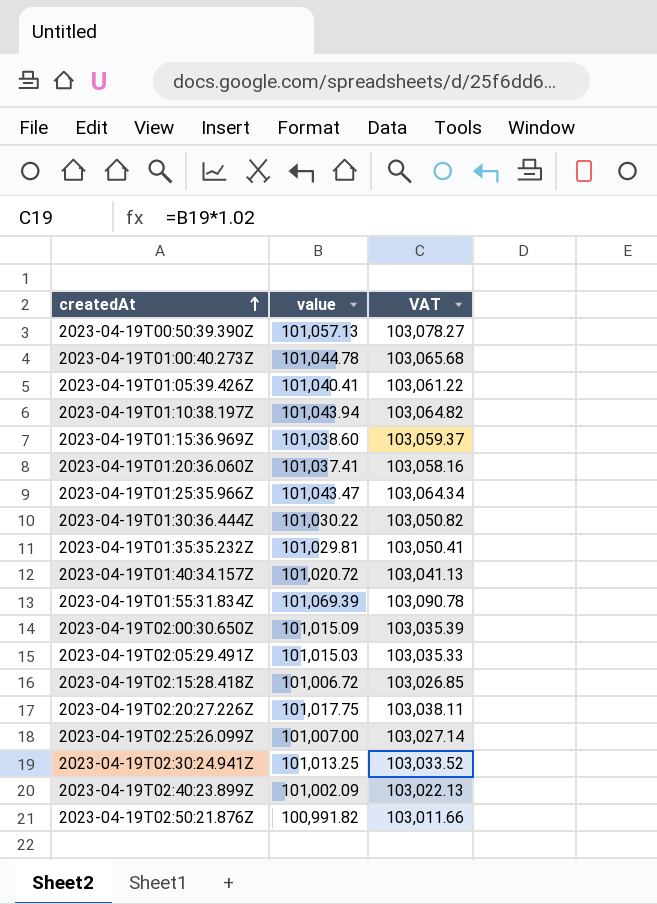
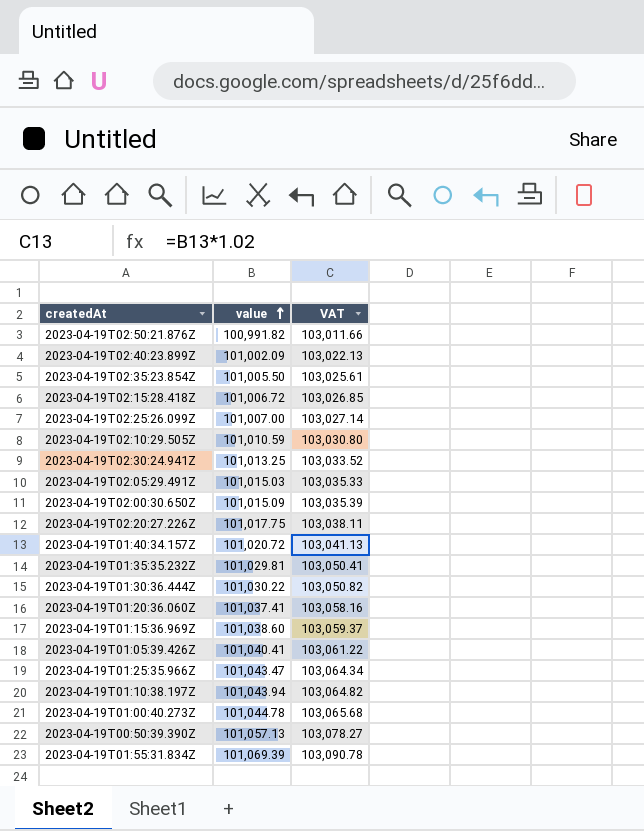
row order: createdAt ascending -> value ascending
row 2023-04-19T02:35:23.854Z: none -> 101,005.50 | 103,025.61
row 2023-04-19T02:10:29.505Z: none -> 101,010.59 | 103,030.80

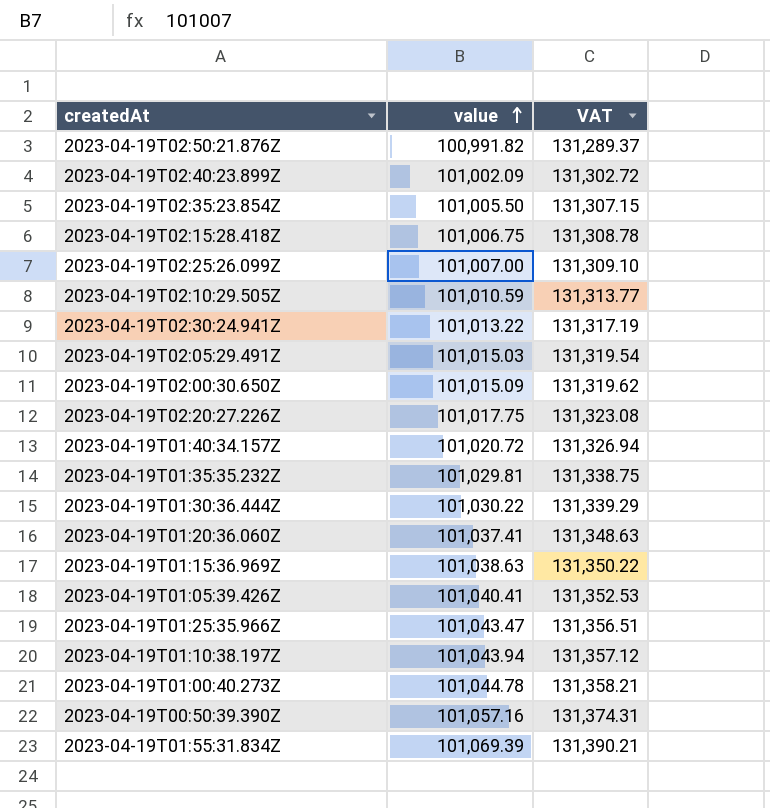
column VAT | formula: [value] * 1.02 -> [value] * 1.3
2023-04-19T02:15:28.418Z | value: 101,006.72 -> 101,006.75
2023-04-19T02:30:24.941Z | value: 101,013.25 -> 101,013.22
2023-04-19T01:15:36.969Z | value: 101,038.60 -> 101,038.63
2023-04-19T00:50:39.390Z | value: 101,057.13 -> 101,057.16

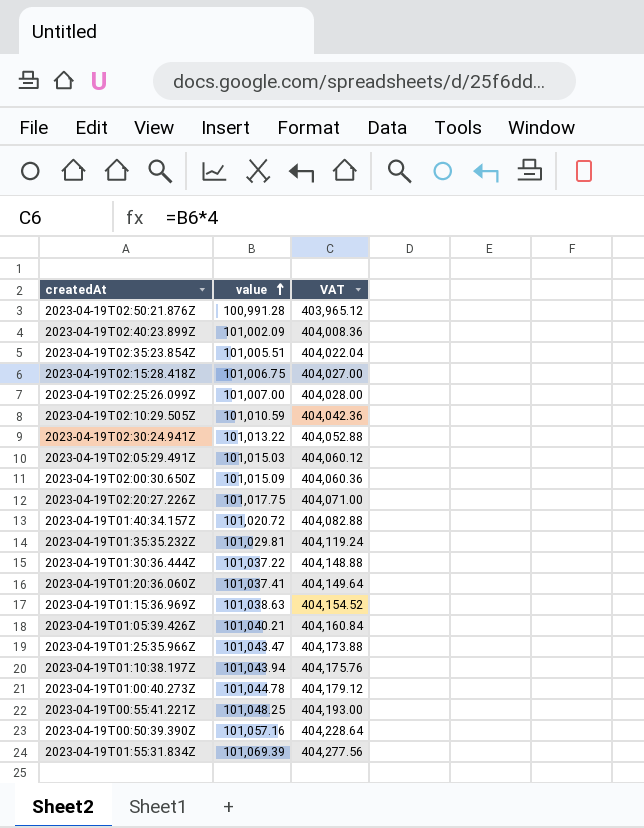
column VAT | formula: [value] * 1.3 -> [value] * 4
2023-04-19T02:50:21.876Z | value: 100,991.82 -> 100,991.28
2023-04-19T02:35:23.854Z | value: 101,005.50 -> 101,005.51
2023-04-19T01:30:36.444Z | value: 101,030.22 -> 101,037.22
2023-04-19T01:05:39.426Z | value: 101,040.41 -> 101,040.21
row 2023-04-19T00:55:41.221Z: none -> 101,048.25 | 404,193.00

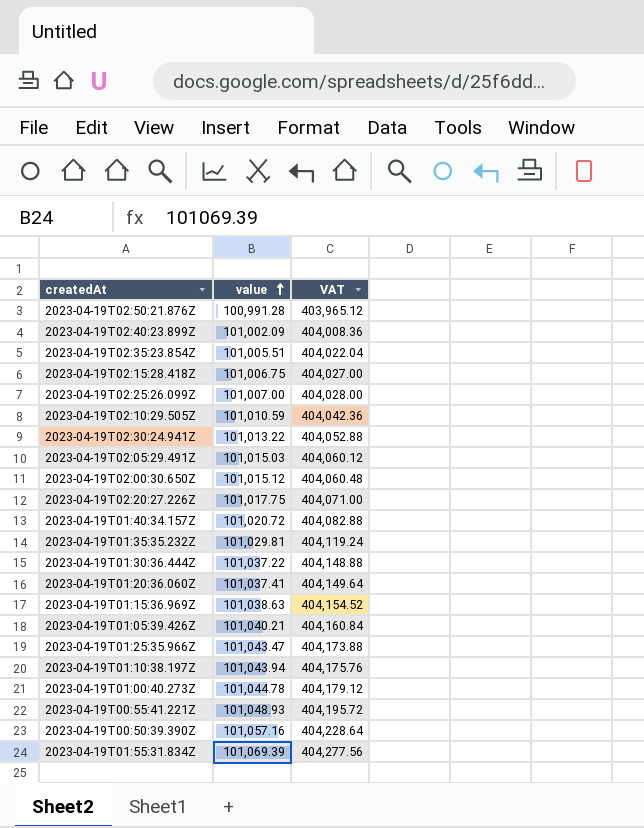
2023-04-19T02:00:30.650Z | value: 101,015.09 -> 101,015.12
2023-04-19T02:00:30.650Z | VAT: 404,060.36 -> 404,060.48
2023-04-19T00:55:41.221Z | value: 101,048.25 -> 101,048.93
2023-04-19T00:55:41.221Z | VAT: 404,193.00 -> 404,195.72

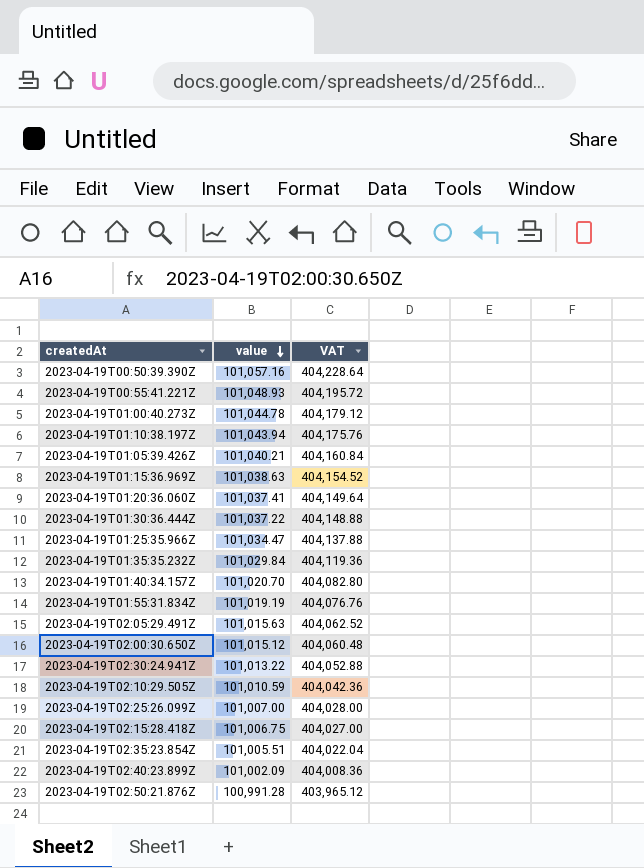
row order: value ascending -> value descending
row 2023-04-19T02:20:27.226Z: 101,017.75 | 404,071.00 -> none
2023-04-19T01:25:35.966Z | value: 101,043.47 -> 101,034.47
2023-04-19T01:25:35.966Z | VAT: 404,173.88 -> 404,137.88
2023-04-19T01:35:35.232Z | value: 101,029.81 -> 101,029.84
2023-04-19T01:35:35.232Z | VAT: 404,119.24 -> 404,119.36
2023-04-19T01:40:34.157Z | value: 101,020.72 -> 101,020.70
2023-04-19T01:40:34.157Z | VAT: 404,082.88 -> 404,082.80
2023-04-19T01:55:31.834Z | value: 101,069.39 -> 101,019.19
2023-04-19T01:55:31.834Z | VAT: 404,277.56 -> 404,076.76
2023-04-19T02:05:29.491Z | value: 101,015.03 -> 101,015.63
2023-04-19T02:05:29.491Z | VAT: 404,060.12 -> 404,062.52

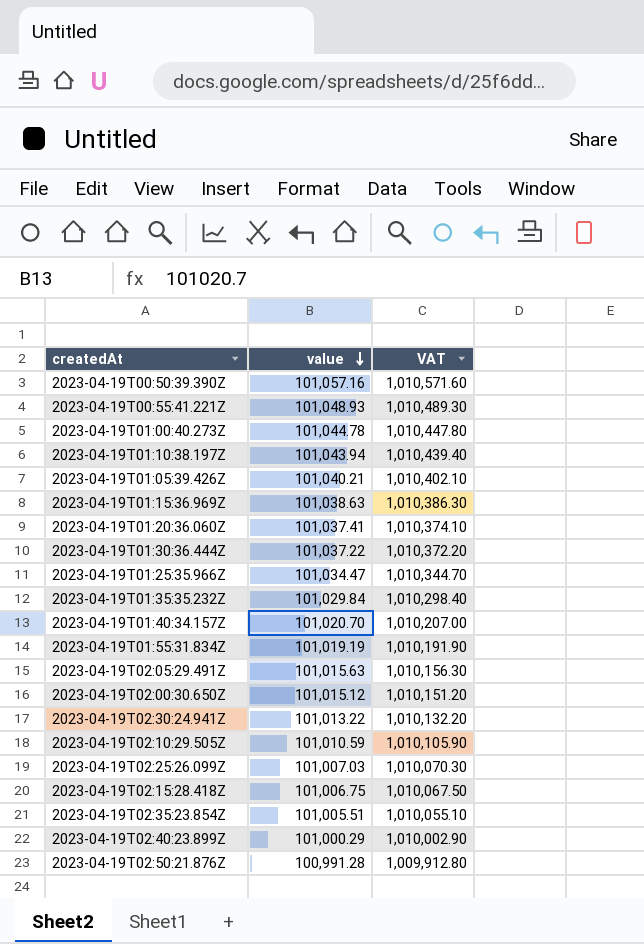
column VAT | formula: [value] * 4 -> [value] * 10
2023-04-19T02:25:26.099Z | value: 101,007.00 -> 101,007.03
2023-04-19T02:40:23.899Z | value: 101,002.09 -> 101,000.29

